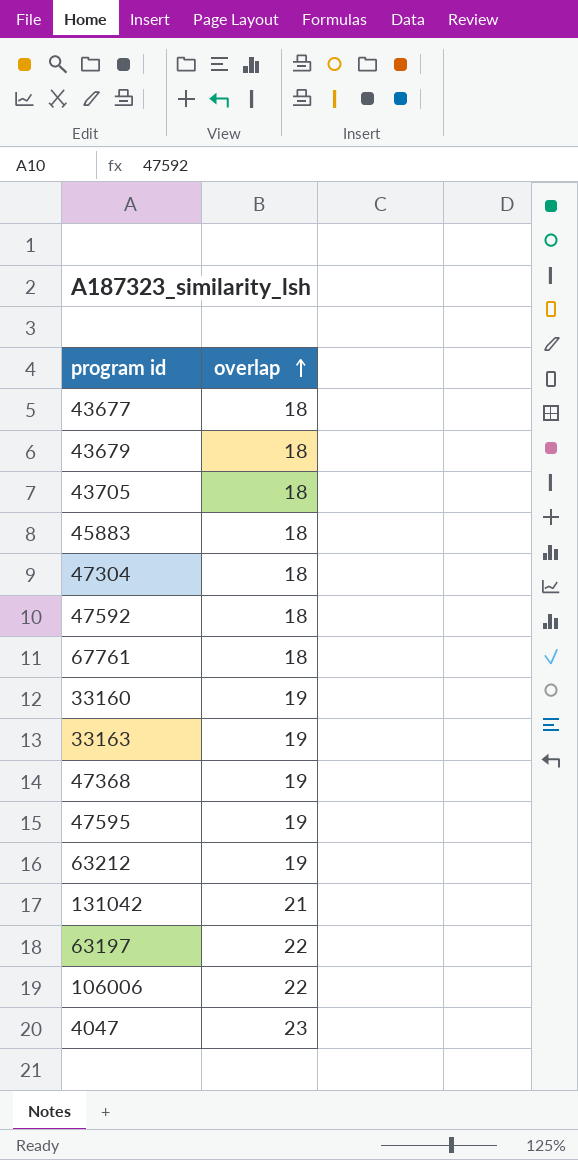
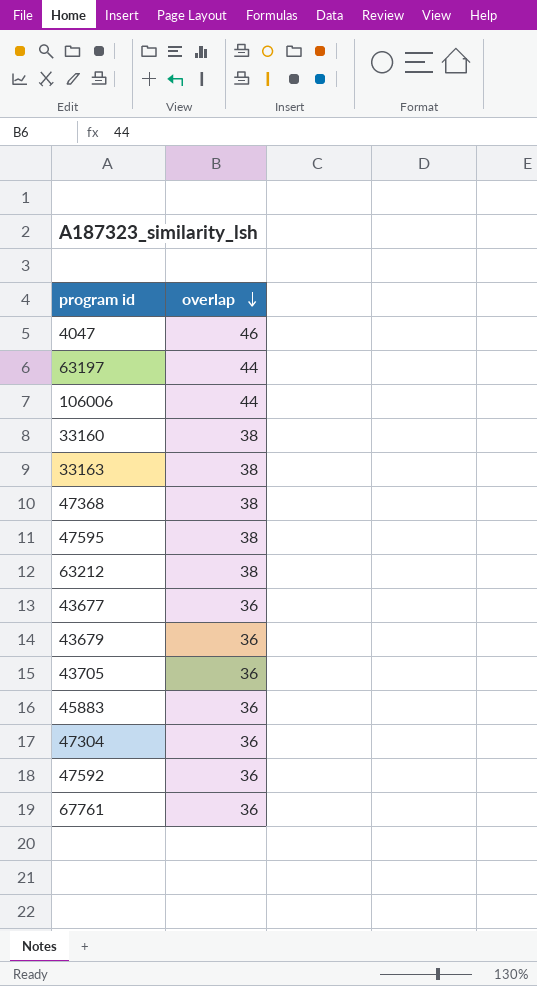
row order: overlap ascending -> overlap descending
row 131042: 21 -> none
4047 | overlap: 23 -> 46
63197 | overlap: 22 -> 44
106006 | overlap: 22 -> 44
33160 | overlap: 19 -> 38
33163 | overlap: 19 -> 38
47368 | overlap: 19 -> 38
47595 | overlap: 19 -> 38
63212 | overlap: 19 -> 38
43677 | overlap: 18 -> 36
43679 | overlap: 18 -> 36
43705 | overlap: 18 -> 36
45883 | overlap: 18 -> 36
47304 | overlap: 18 -> 36
47592 | overlap: 18 -> 36
67761 | overlap: 18 -> 36

